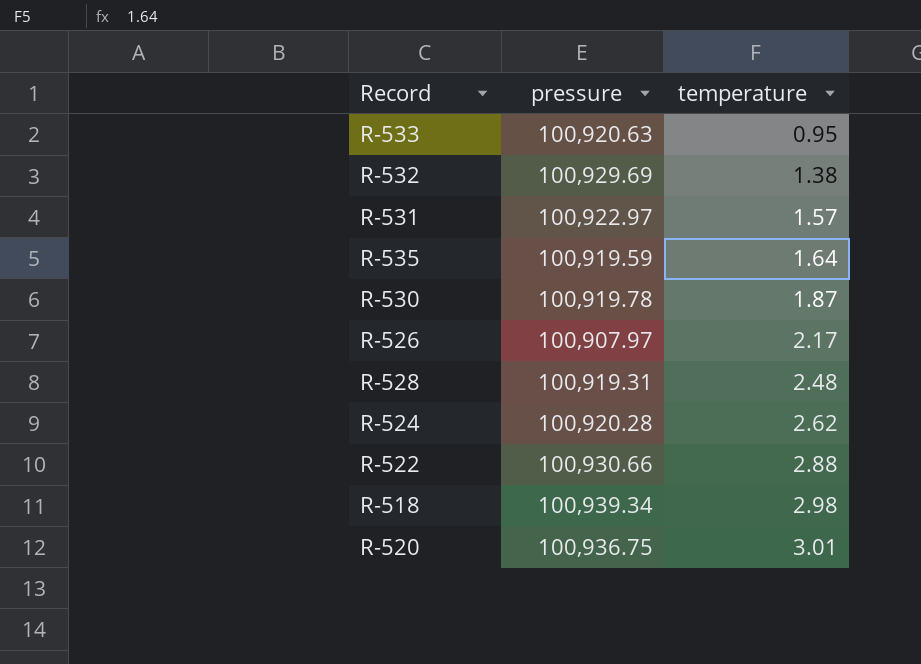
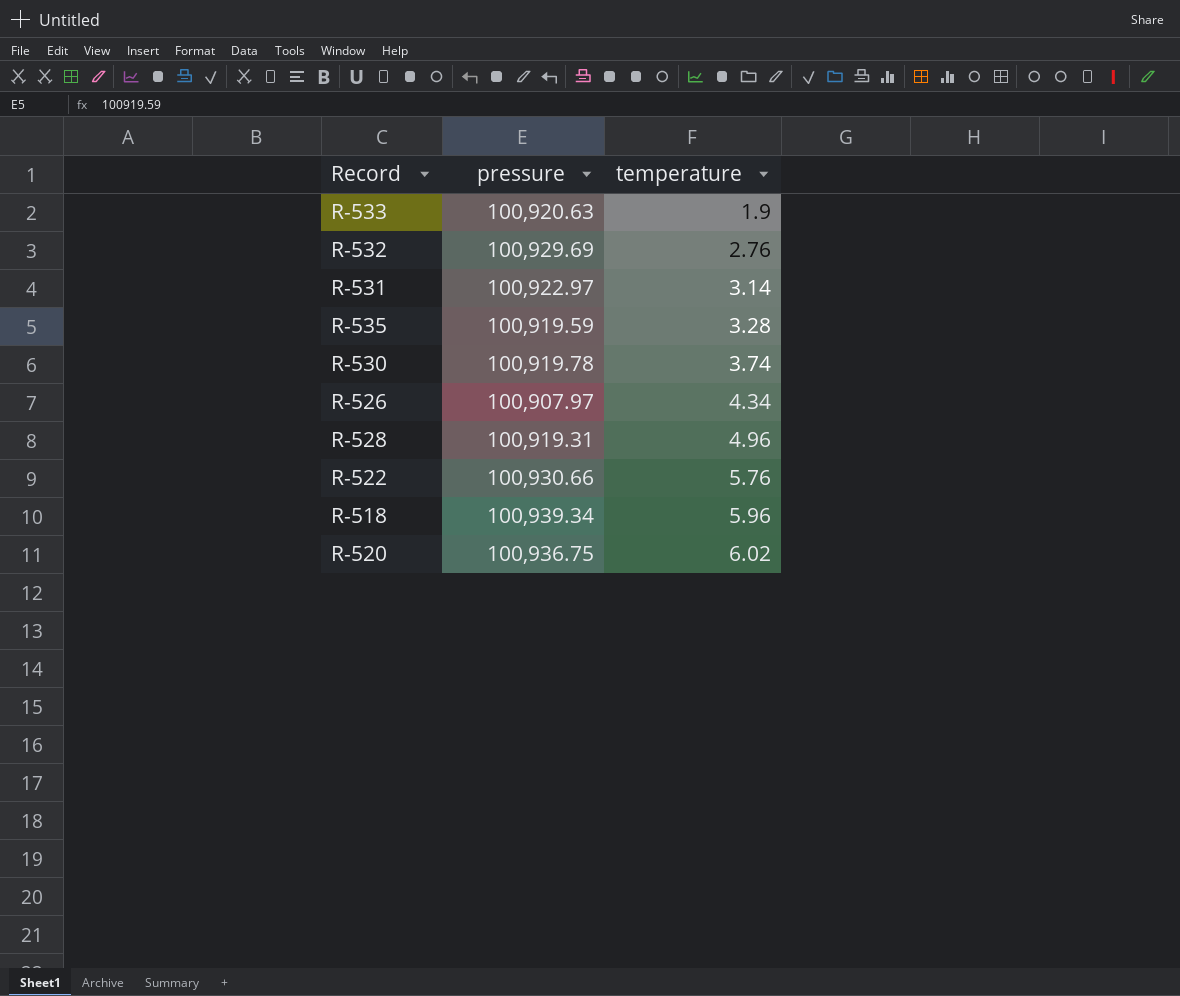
row R-524: 100,920.28 | 2.62 -> none
R-533 | temperature: 0.95 -> 1.9
R-532 | temperature: 1.38 -> 2.76
R-531 | temperature: 1.57 -> 3.14
R-535 | temperature: 1.64 -> 3.28
R-530 | temperature: 1.87 -> 3.74
R-526 | temperature: 2.17 -> 4.34
R-528 | temperature: 2.48 -> 4.96
R-522 | temperature: 2.88 -> 5.76
R-518 | temperature: 2.98 -> 5.96
R-520 | temperature: 3.01 -> 6.02

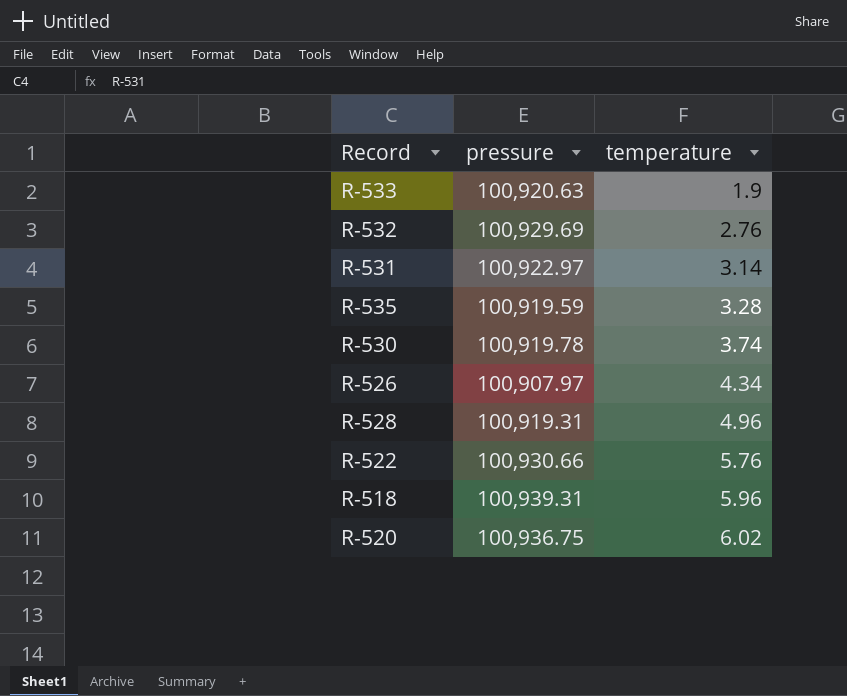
R-518 | pressure: 100,939.34 -> 100,939.31

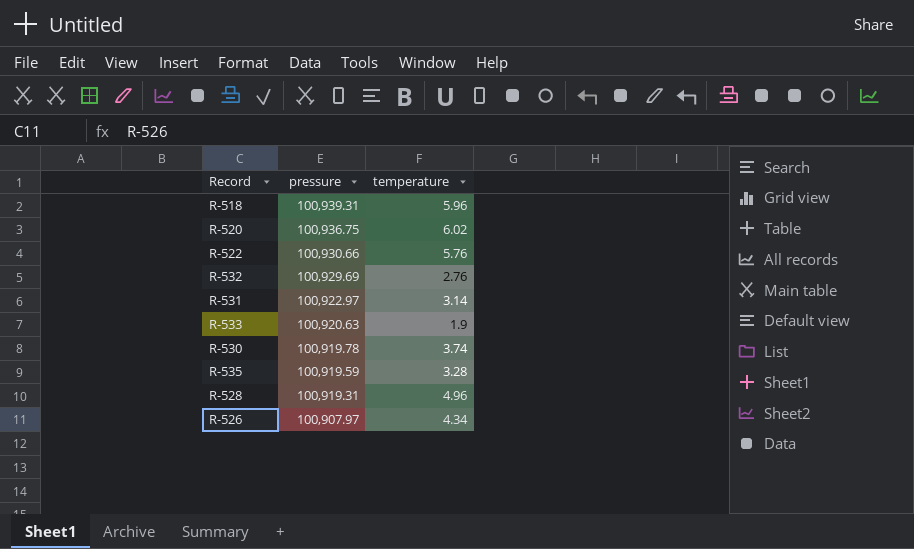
row order: temperature ascending -> pressure descending

